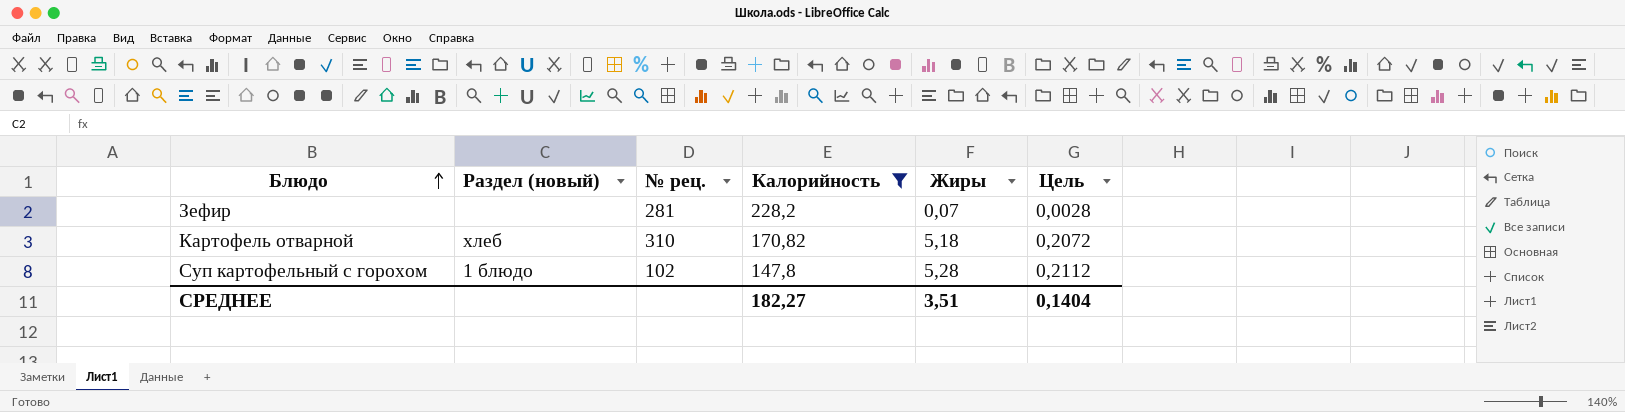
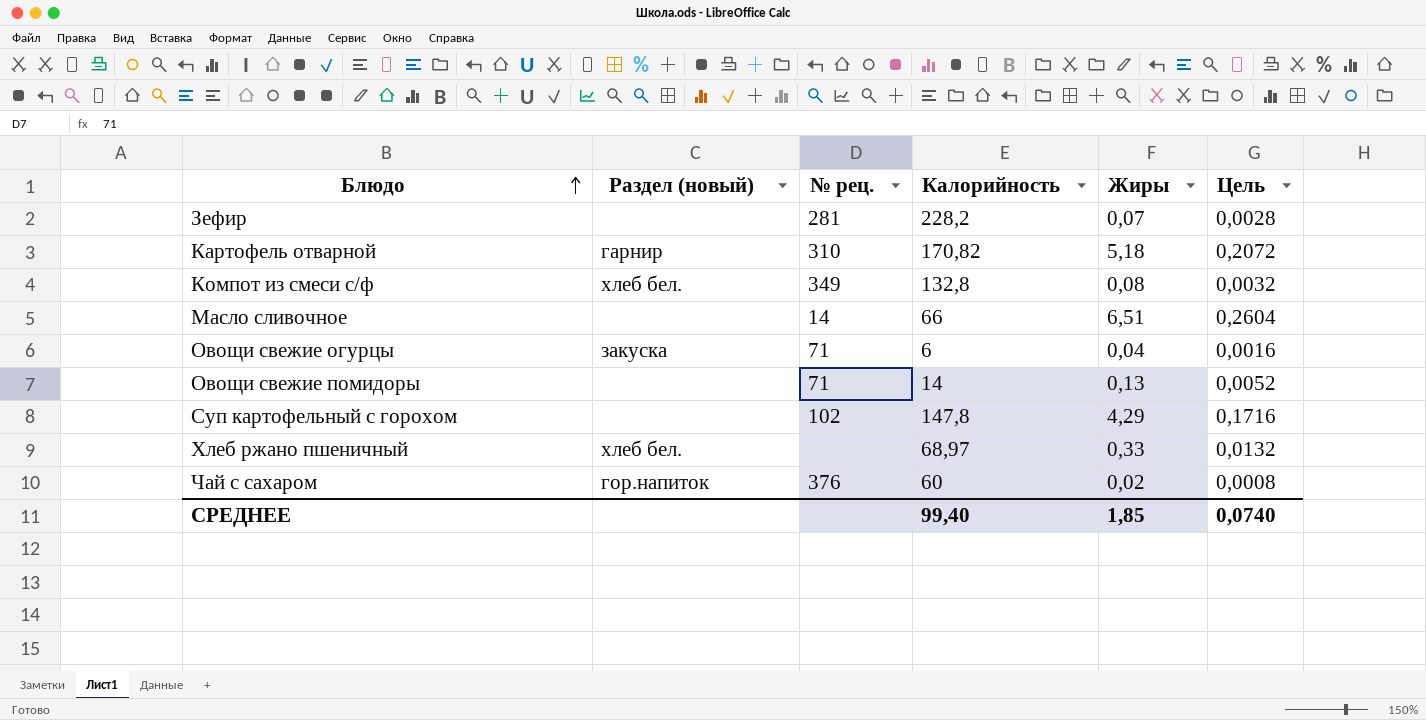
filter: Калорийность >= 147,8 -> none
Картофель отварной | Раздел (новый): хлеб -> гарнир
Суп картофельный с горохом | Раздел (новый): 1 блюдо -> none
Суп картофельный с горохом | Жиры: 5,28 -> 4,29
Суп картофельный с горохом | Цель: 0,2112 -> 0,1716
СРЕДНЕЕ | Калорийность: 182,27 -> 99,40
СРЕДНЕЕ | Жиры: 3,51 -> 1,85
СРЕДНЕЕ | Цель: 0,1404 -> 0,0740

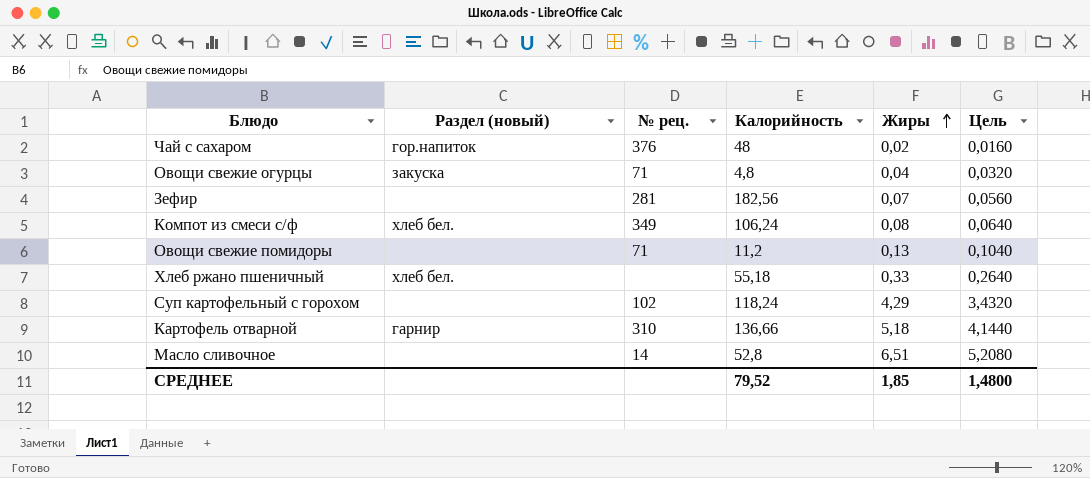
row order: Блюдо ascending -> Жиры ascending
column Цель | formula: [Жиры] * 0,04 -> [Жиры] * 0,8
Чай с сахаром | Калорийность: 60 -> 48
Овощи свежие огурцы | Калорийность: 6 -> 4,8
Зефир | Калорийность: 228,2 -> 182,56
Компот из смеси с/ф | Калорийность: 132,8 -> 106,24
Овощи свежие помидоры | Калорийность: 14 -> 11,2
Хлеб ржано пшеничный | Калорийность: 68,97 -> 55,18
Суп картофельный с горохом | Калорийность: 147,8 -> 118,24
Картофель отварной | Калорийность: 170,82 -> 136,66
Масло сливочное | Калорийность: 66 -> 52,8
СРЕДНЕЕ | Калорийность: 99,40 -> 79,52
СРЕДНЕЕ | Цель: 0,0740 -> 1,4800

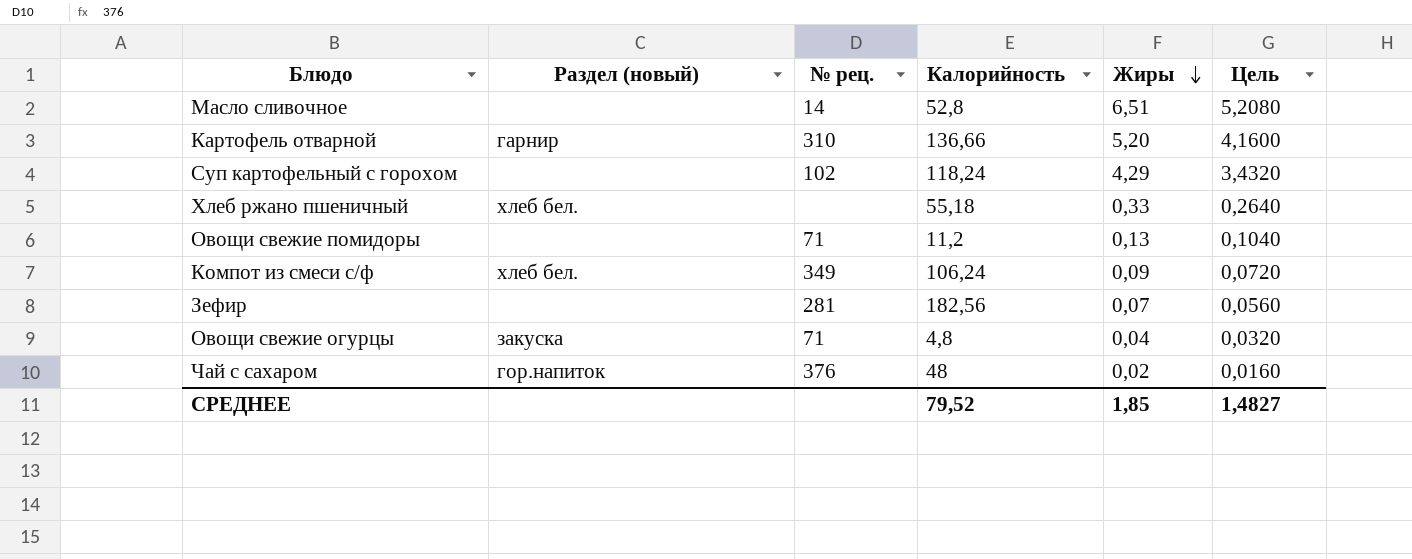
row order: Жиры ascending -> Жиры descending
Картофель отварной | Жиры: 5,18 -> 5,20
Картофель отварной | Цель: 4,1440 -> 4,1600
Компот из смеси с/ф | Жиры: 0,08 -> 0,09
Компот из смеси с/ф | Цель: 0,0640 -> 0,0720
СРЕДНЕЕ | Цель: 1,4800 -> 1,4827

